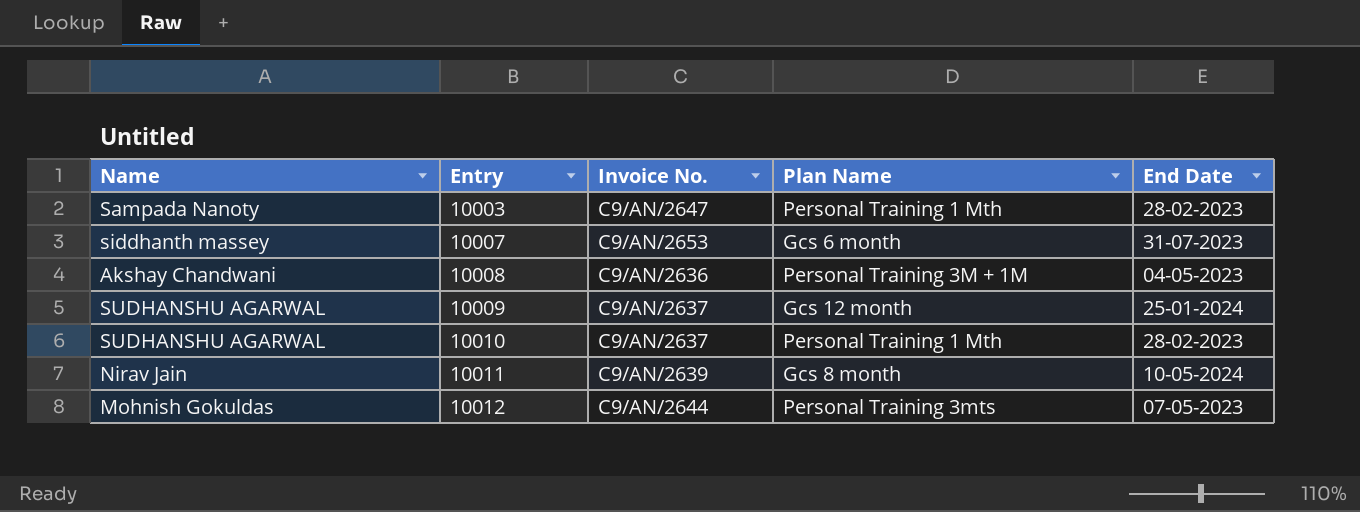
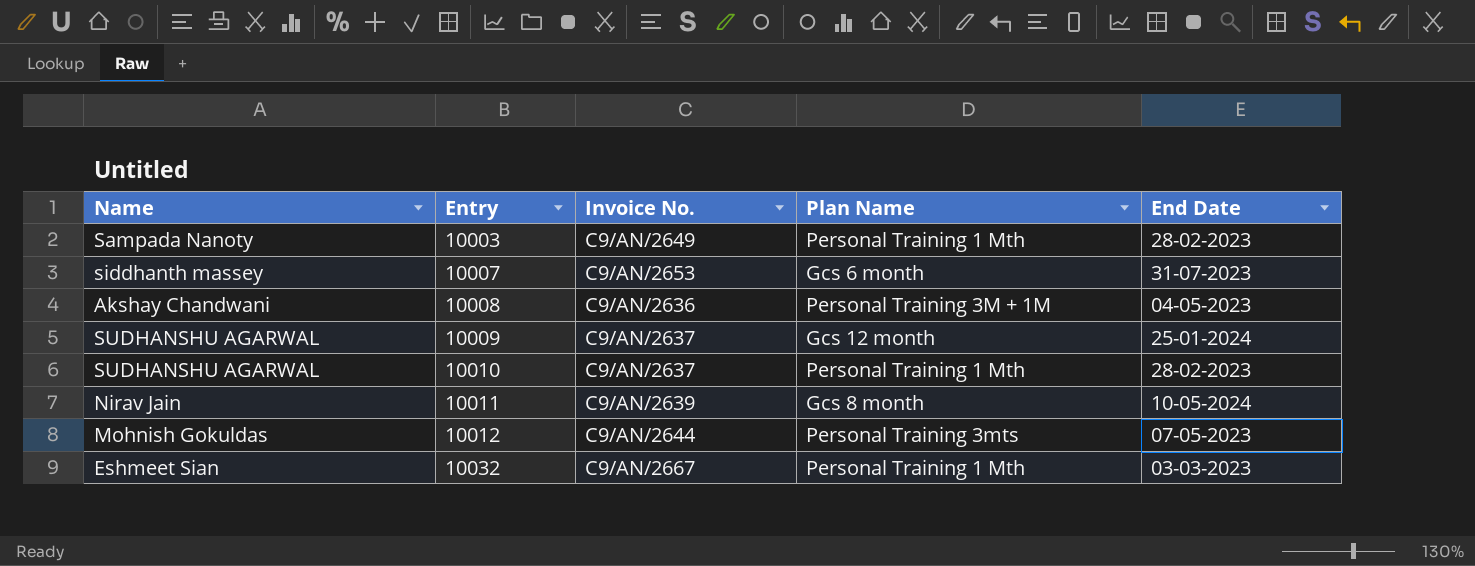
10003 | Invoice No.: C9/AN/2647 -> C9/AN/2649
row 10032: none -> Eshmeet Sian | C9/AN/2667 | Personal Training 1 Mth | 03-03-2023

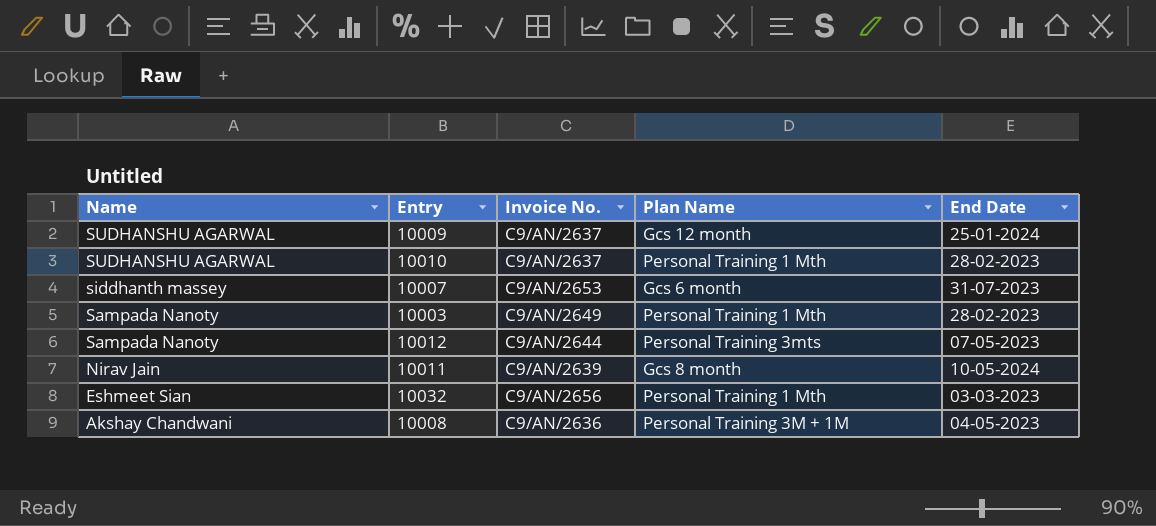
row order: Entry ascending -> Name descending
10012 | Name: Mohnish Gokuldas -> Sampada Nanoty
10032 | Invoice No.: C9/AN/2667 -> C9/AN/2656

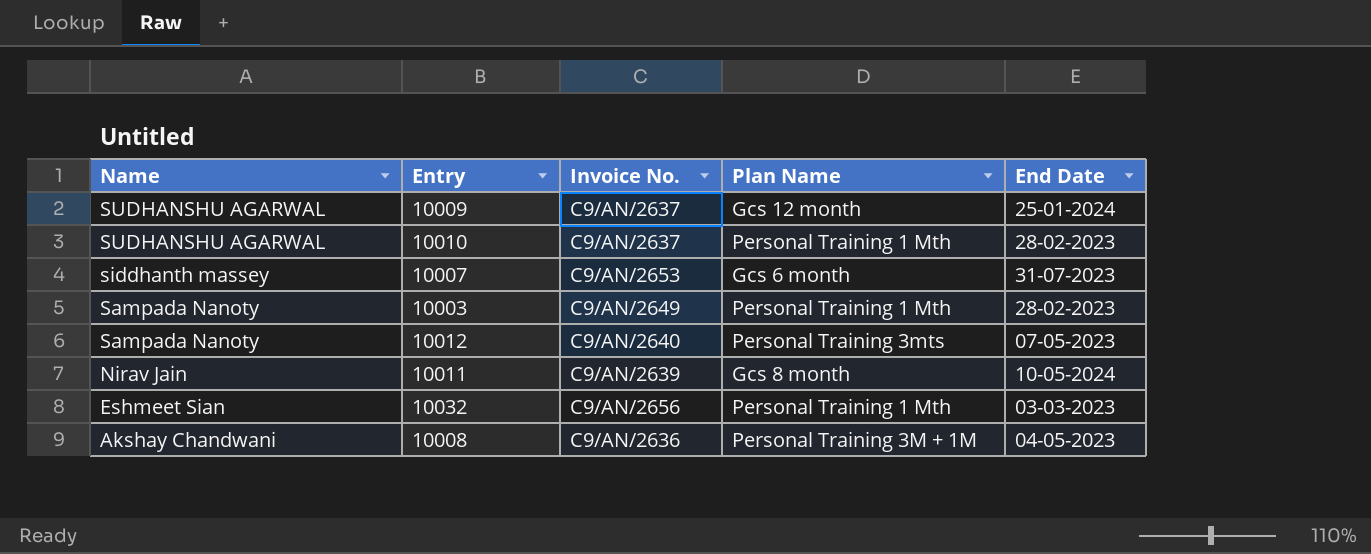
10012 | Invoice No.: C9/AN/2644 -> C9/AN/2640

